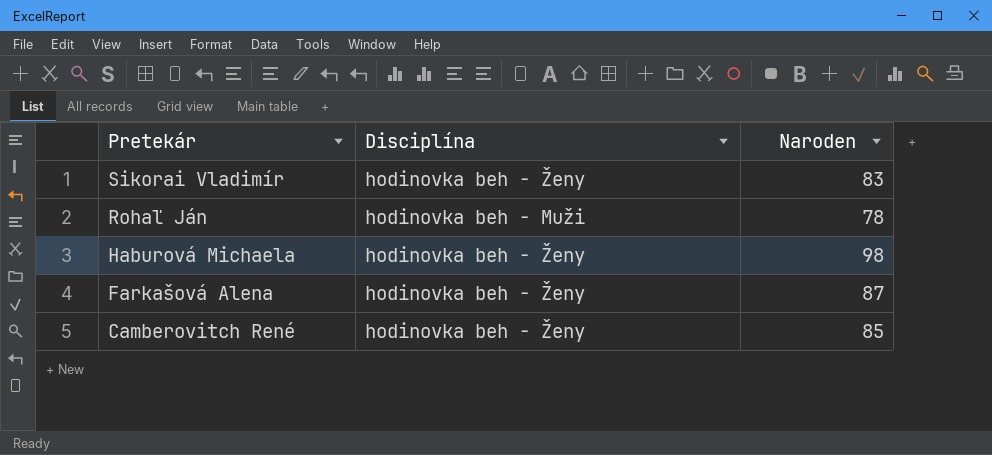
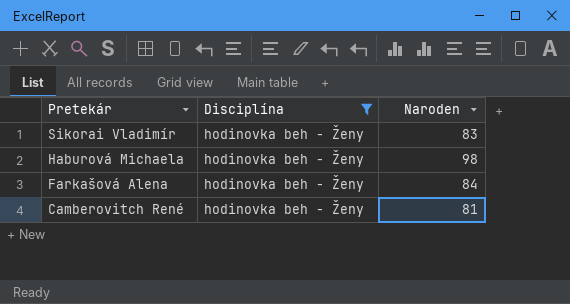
filter: none -> Disciplína = hodinovka beh - Ženy
Farkašová Alena | Naroden: 87 -> 84
Camberovitch René | Naroden: 85 -> 81

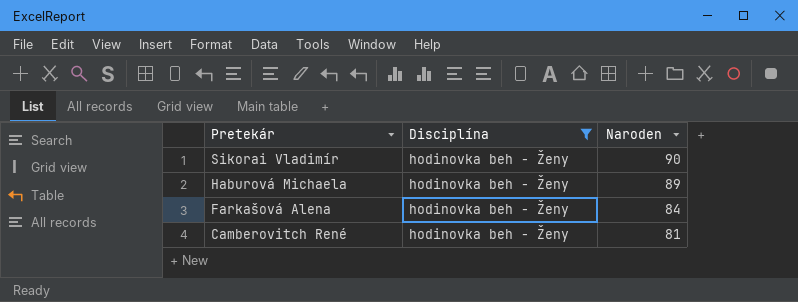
Sikorai Vladimír | Naroden: 83 -> 90
Haburová Michaela | Naroden: 98 -> 89

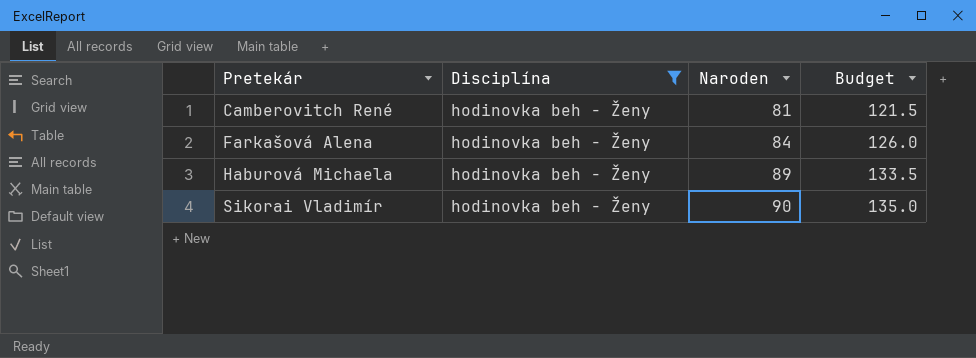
row order: Pretekár descending -> Pretekár ascending
column Budget | formula: none -> [Naroden] * 1.5

